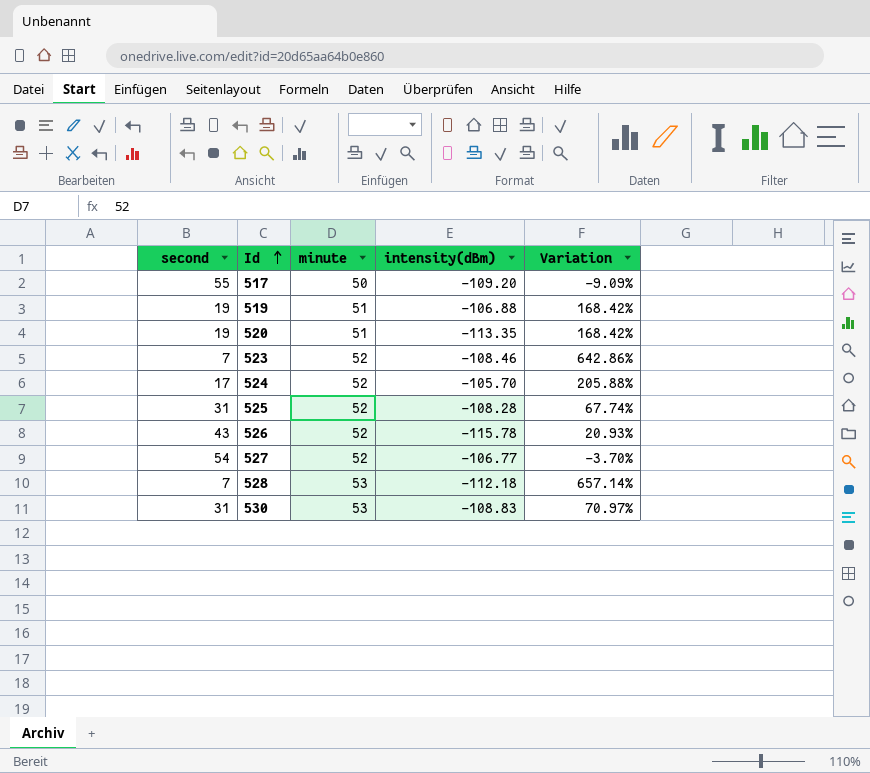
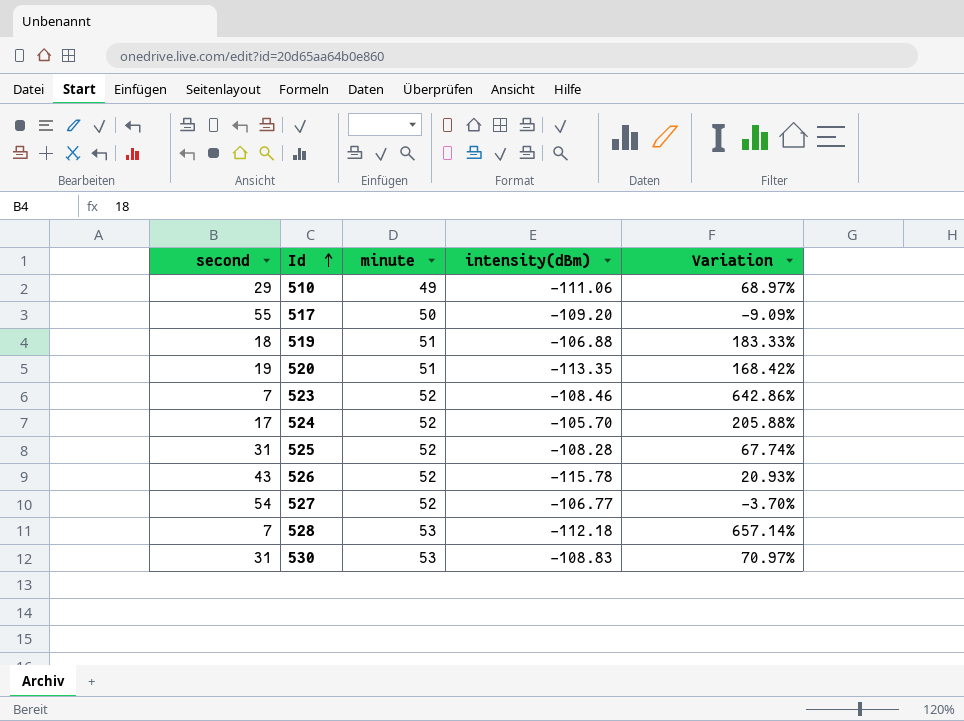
row 510: none -> 29 | 49 | -111.06 | 68.97%
519 | second: 19 -> 18
519 | Variation: 168.42% -> 183.33%

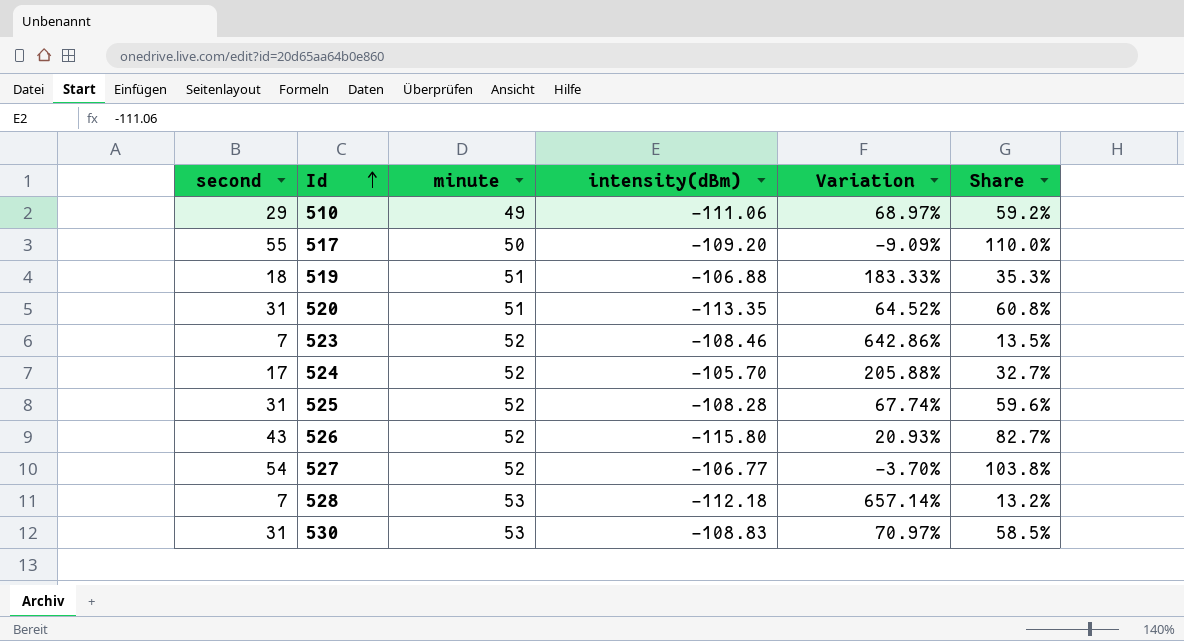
column Share | formula: none -> [second] / [minute]
520 | second: 19 -> 31
520 | Variation: 168.42% -> 64.52%
526 | intensity(dBm): -115.78 -> -115.80

